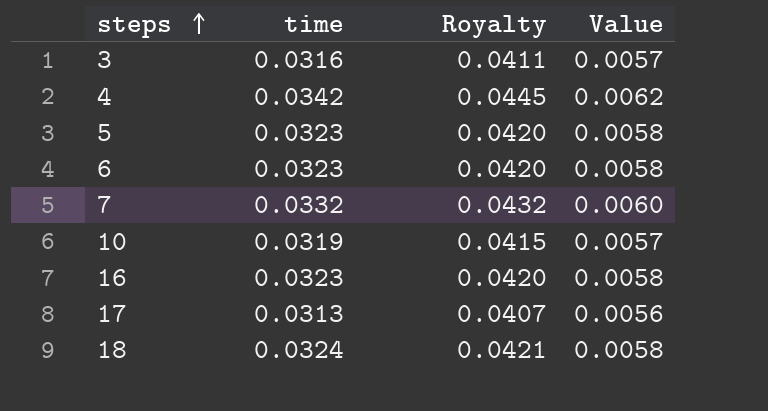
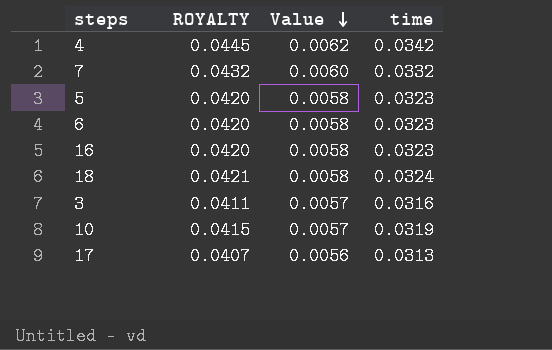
row order: steps ascending -> Value descending
column name: Royalty -> ROYALTY
column time | position: 2 -> 4

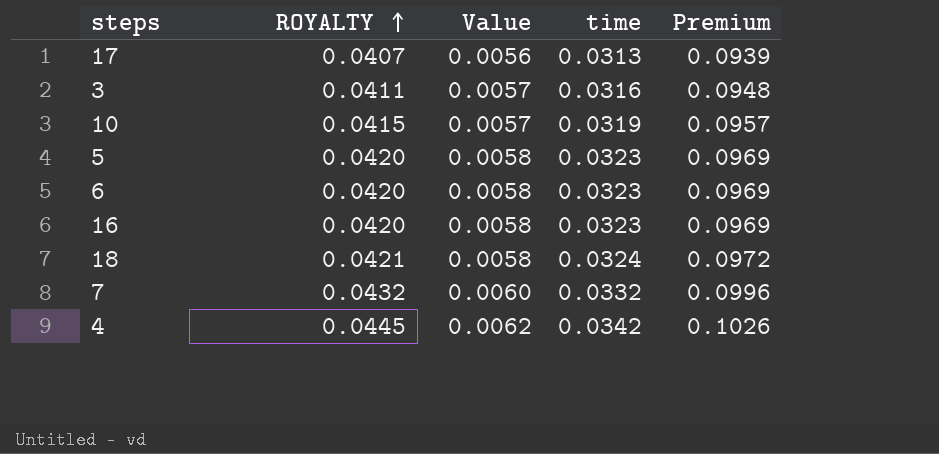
row order: Value descending -> ROYALTY ascending
column Premium | formula: none -> [time] * 3

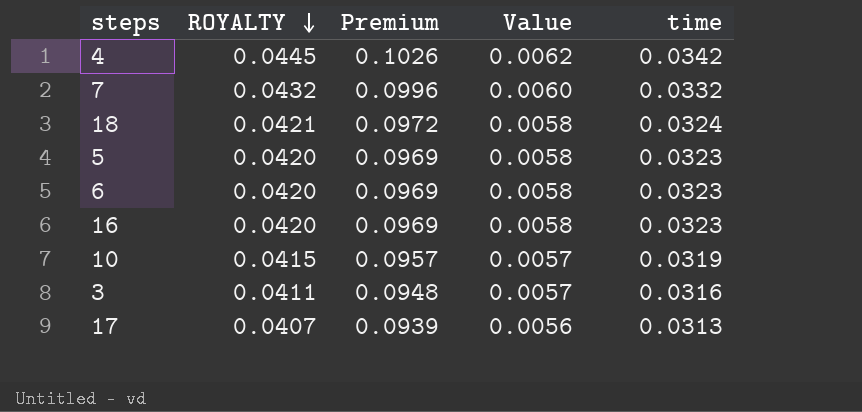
row order: ROYALTY ascending -> ROYALTY descending
column Premium | position: 5 -> 3

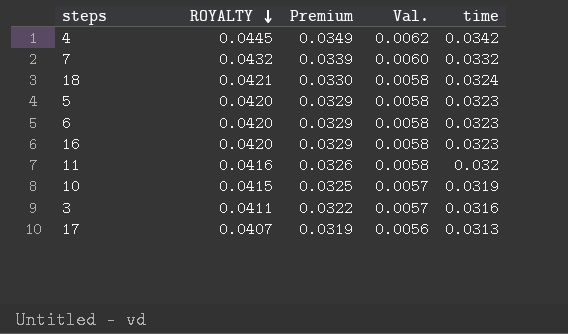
column Premium | formula: [time] * 3 -> [time] * 1.02
column name: Value -> Val.
row 11: none -> 0.0416 | 0.0326 | 0.0058 | 0.032

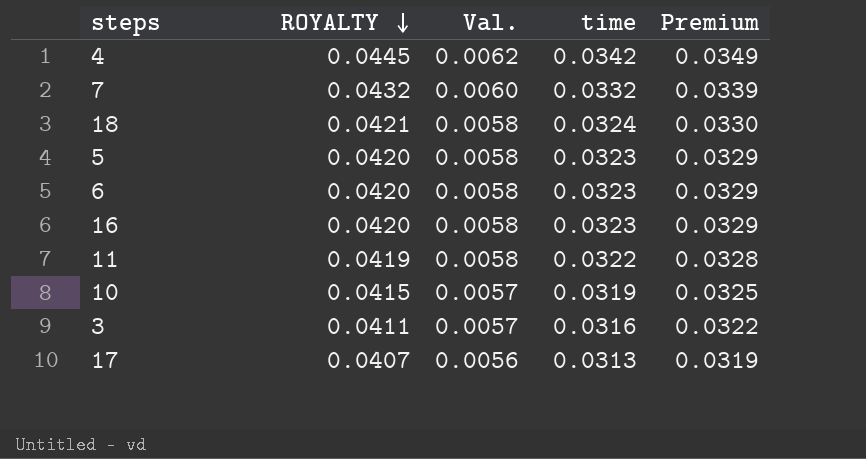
column Premium | position: 3 -> 5
11 | ROYALTY: 0.0416 -> 0.0419
11 | time: 0.032 -> 0.0322
11 | Premium: 0.0326 -> 0.0328

